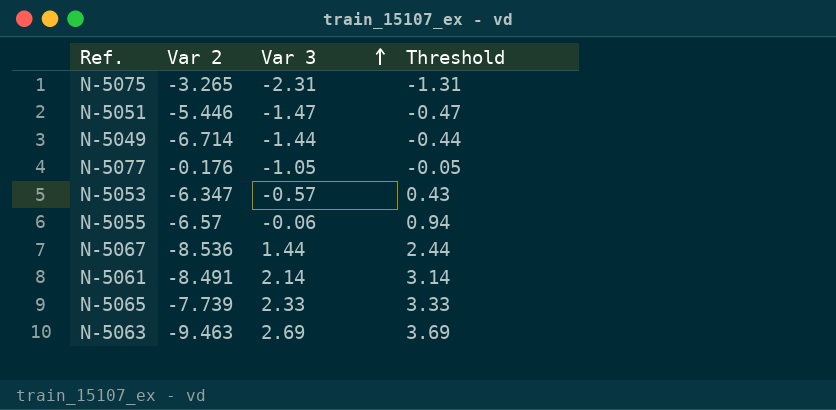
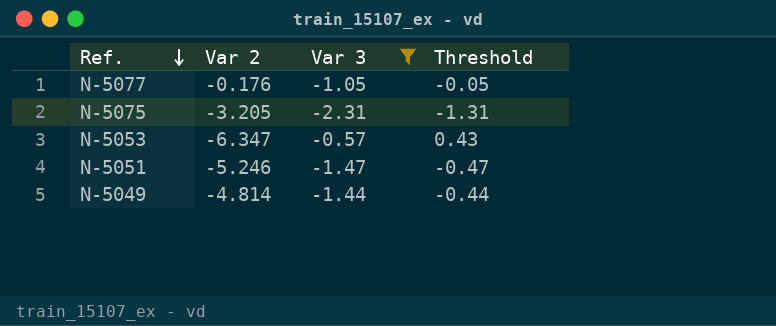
filter: none -> Var 3 <= -0.57
row order: Var 3 ascending -> Ref. descending
N-5075 | Var 2: -3.265 -> -3.205
N-5051 | Var 2: -5.446 -> -5.246
N-5049 | Var 2: -6.714 -> -4.814

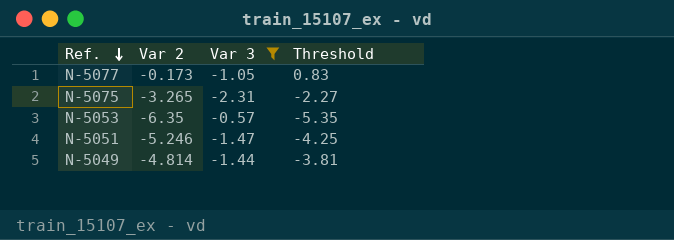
column Threshold | formula: [Var 3] + 1 -> [Var 2] + 1
N-5077 | Var 2: -0.176 -> -0.173
N-5075 | Var 2: -3.205 -> -3.265
N-5053 | Var 2: -6.347 -> -6.35

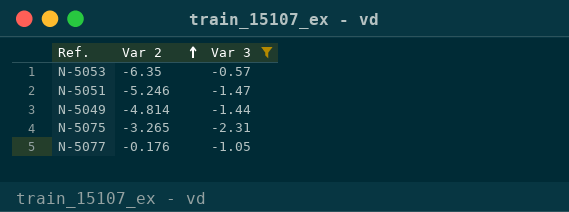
row order: Ref. descending -> Var 2 ascending
column Threshold | formula: [Var 2] + 1 -> none
N-5077 | Var 2: -0.173 -> -0.176

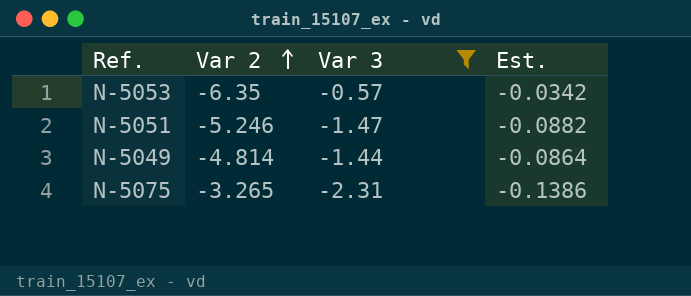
column Est. | formula: none -> [Var 3] * 0.06
row N-5077: -0.176 | -1.05 -> none

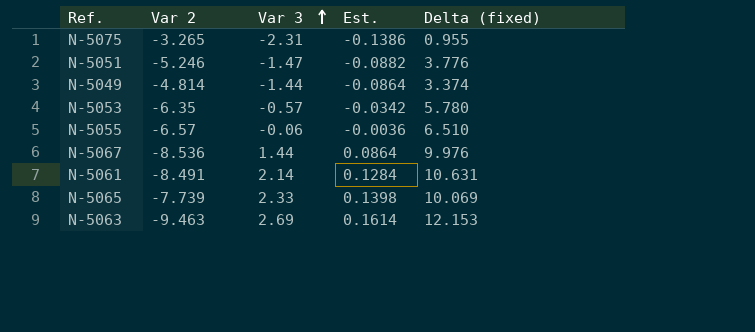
filter: Var 3 <= -0.57 -> none
row order: Var 2 ascending -> Var 3 ascending
column Delta (fixed) | formula: none -> [Var 3] - [Var 2]

